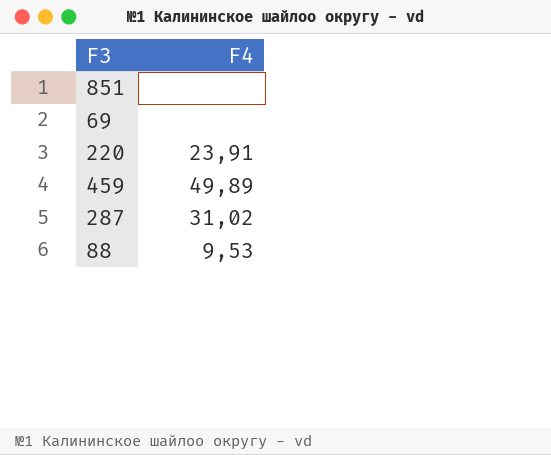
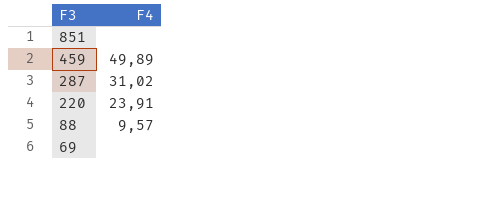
row order: none -> F3 descending
88 | F4: 9,53 -> 9,57

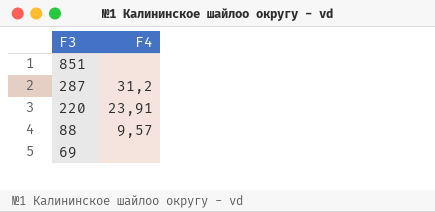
row 459: 49,89 -> none
287 | F4: 31,02 -> 31,2

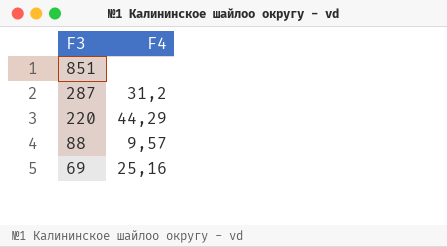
220 | F4: 23,91 -> 44,29
69 | F4: none -> 25,16

